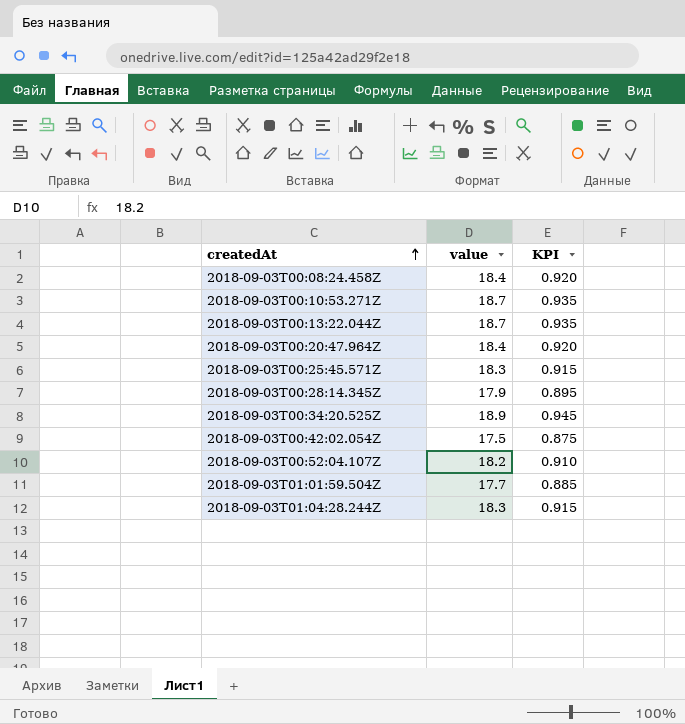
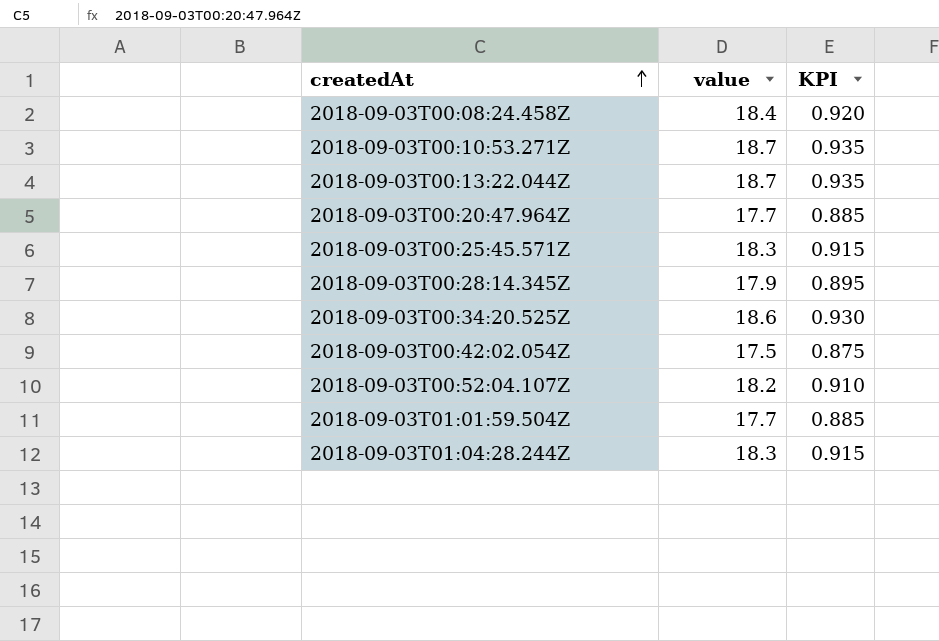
2018-09-03T00:20:47.964Z | value: 18.4 -> 17.7
2018-09-03T00:20:47.964Z | KPI: 0.920 -> 0.885
2018-09-03T00:34:20.525Z | value: 18.9 -> 18.6
2018-09-03T00:34:20.525Z | KPI: 0.945 -> 0.930

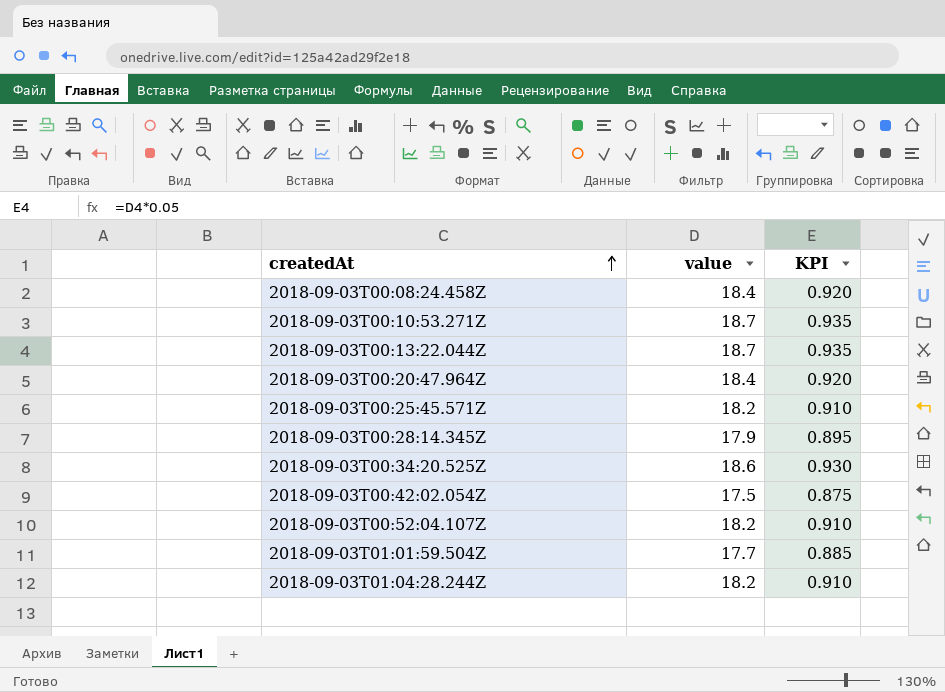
2018-09-03T00:20:47.964Z | value: 17.7 -> 18.4
2018-09-03T00:20:47.964Z | KPI: 0.885 -> 0.920
2018-09-03T00:25:45.571Z | value: 18.3 -> 18.2
2018-09-03T00:25:45.571Z | KPI: 0.915 -> 0.910
2018-09-03T01:04:28.244Z | value: 18.3 -> 18.2
2018-09-03T01:04:28.244Z | KPI: 0.915 -> 0.910

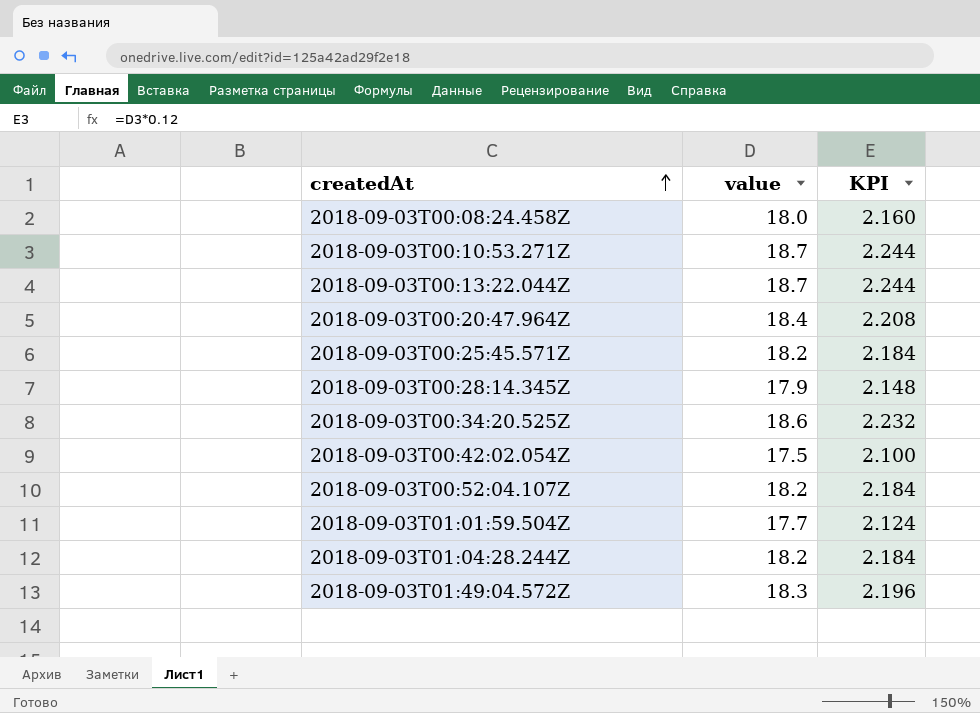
column KPI | formula: [value] * 0.05 -> [value] * 0.12
2018-09-03T00:08:24.458Z | value: 18.4 -> 18.0
row 2018-09-03T01:49:04.572Z: none -> 18.3 | 2.196

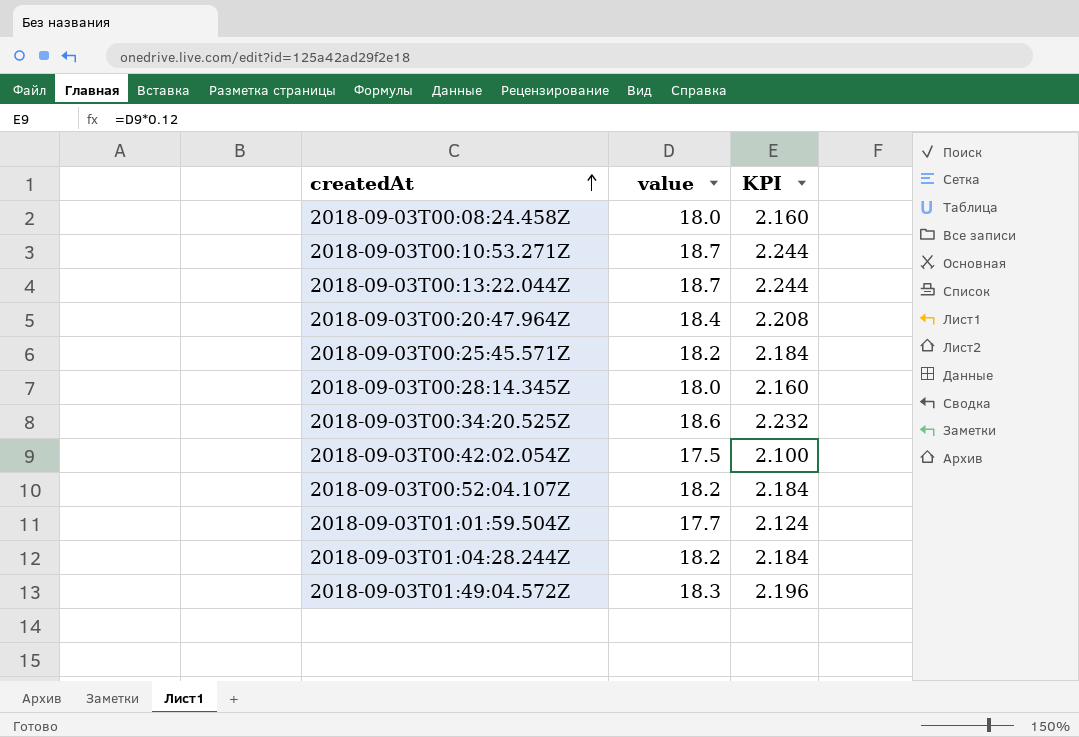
2018-09-03T00:28:14.345Z | value: 17.9 -> 18.0
2018-09-03T00:28:14.345Z | KPI: 2.148 -> 2.160

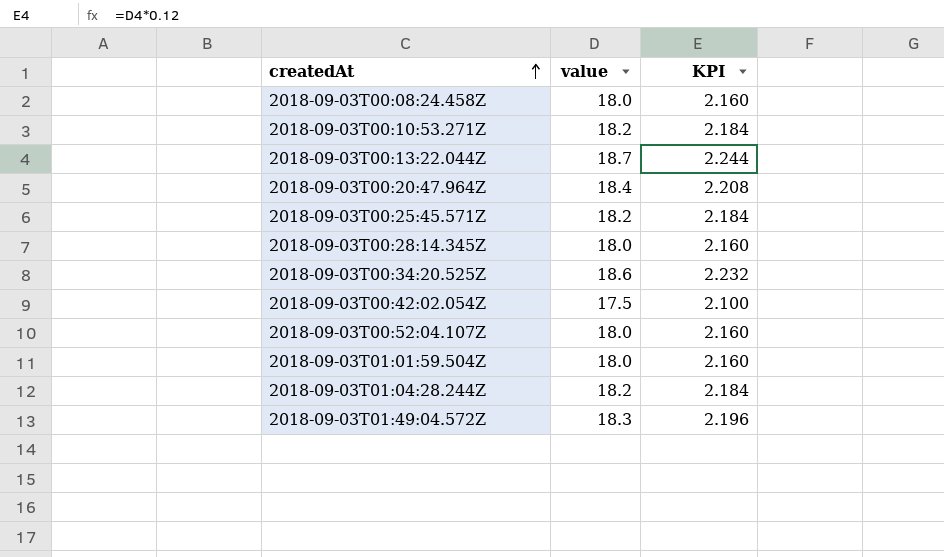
2018-09-03T00:10:53.271Z | value: 18.7 -> 18.2
2018-09-03T00:10:53.271Z | KPI: 2.244 -> 2.184
2018-09-03T00:52:04.107Z | value: 18.2 -> 18.0
2018-09-03T00:52:04.107Z | KPI: 2.184 -> 2.160
2018-09-03T01:01:59.504Z | value: 17.7 -> 18.0
2018-09-03T01:01:59.504Z | KPI: 2.124 -> 2.160

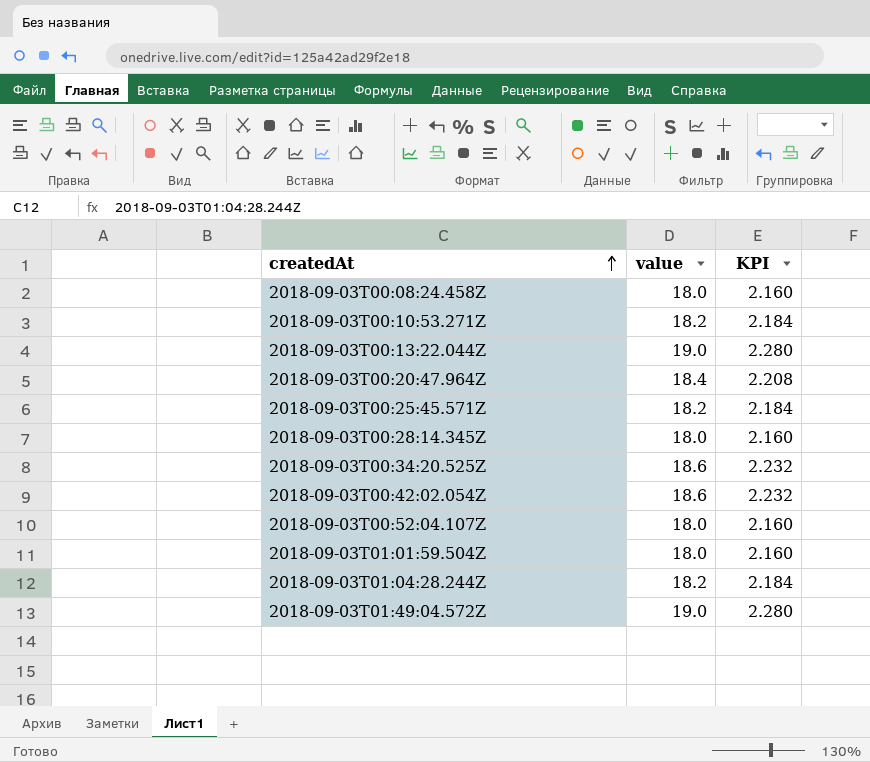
2018-09-03T00:13:22.044Z | value: 18.7 -> 19.0
2018-09-03T00:13:22.044Z | KPI: 2.244 -> 2.280
2018-09-03T00:42:02.054Z | value: 17.5 -> 18.6
2018-09-03T00:42:02.054Z | KPI: 2.100 -> 2.232
2018-09-03T01:49:04.572Z | value: 18.3 -> 19.0
2018-09-03T01:49:04.572Z | KPI: 2.196 -> 2.280

